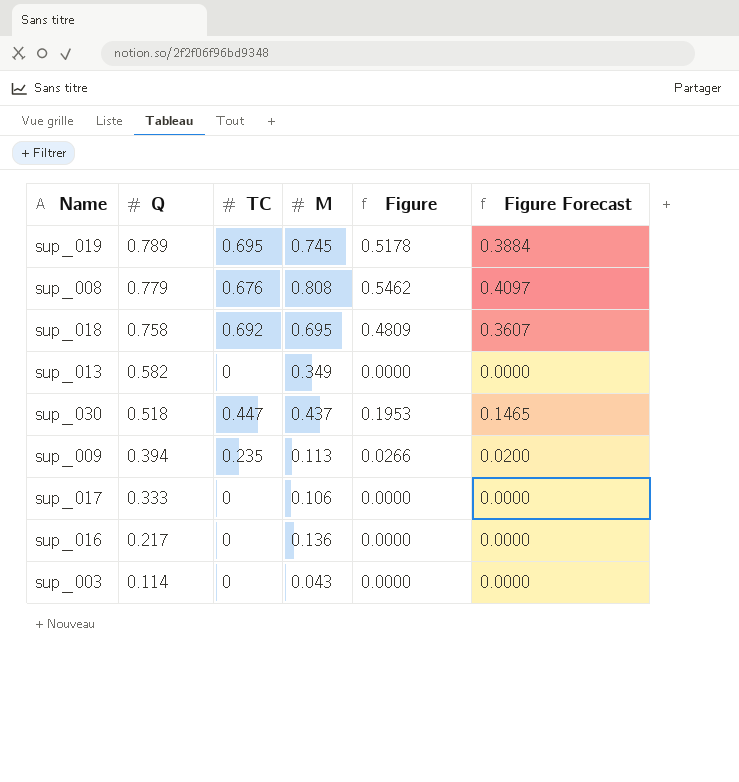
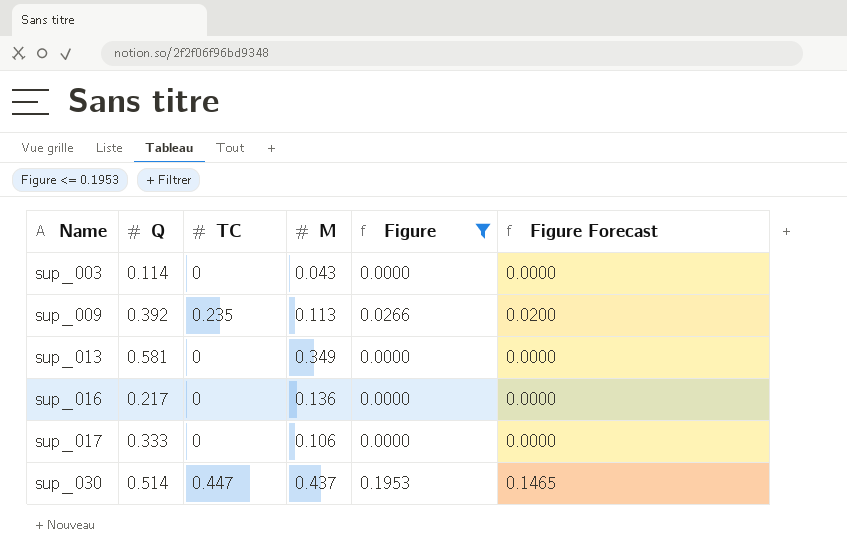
filter: none -> Figure <= 0.1953
row order: Q descending -> Name ascending
sup_009 | Q: 0.394 -> 0.392
sup_013 | Q: 0.582 -> 0.581
sup_030 | Q: 0.518 -> 0.514

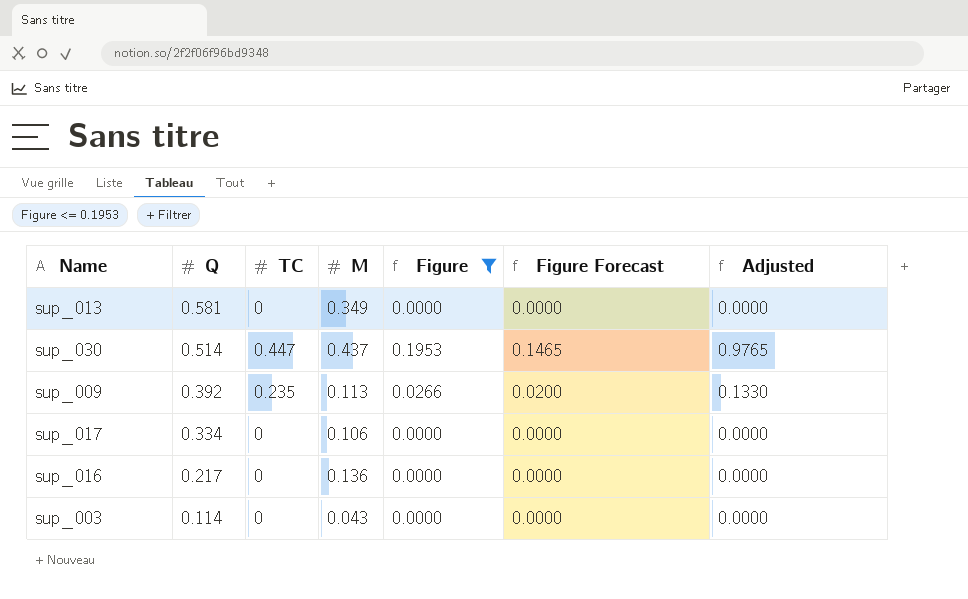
row order: Name ascending -> Q descending
column Adjusted | formula: none -> [Figure] * 5
sup_017 | Q: 0.333 -> 0.334

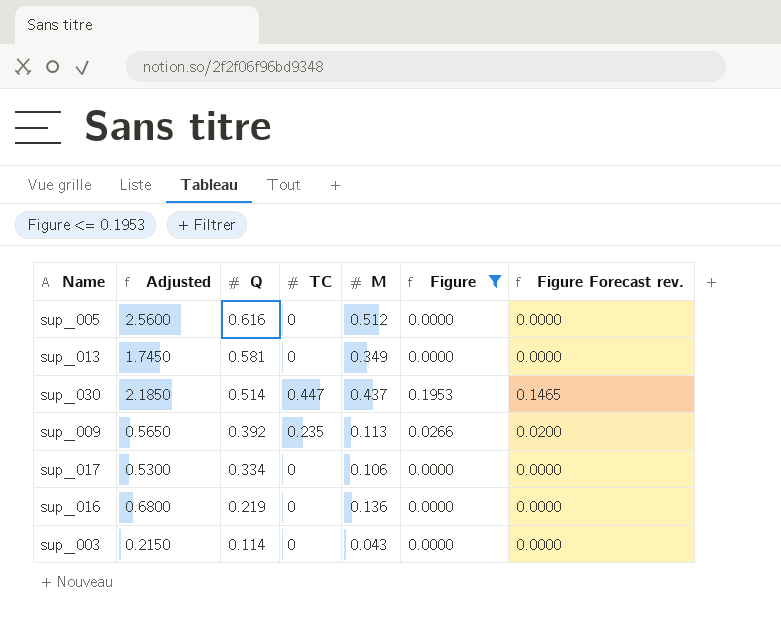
column Adjusted | formula: [Figure] * 5 -> [M] * 5
column Adjusted | position: 7 -> 2
column name: Figure Forecast -> Figure Forecast rev.
row sup_005: none -> 2.5600 | 0.616 | 0 | 0.512 | 0.0000 | 0.0000
sup_016 | Q: 0.217 -> 0.219

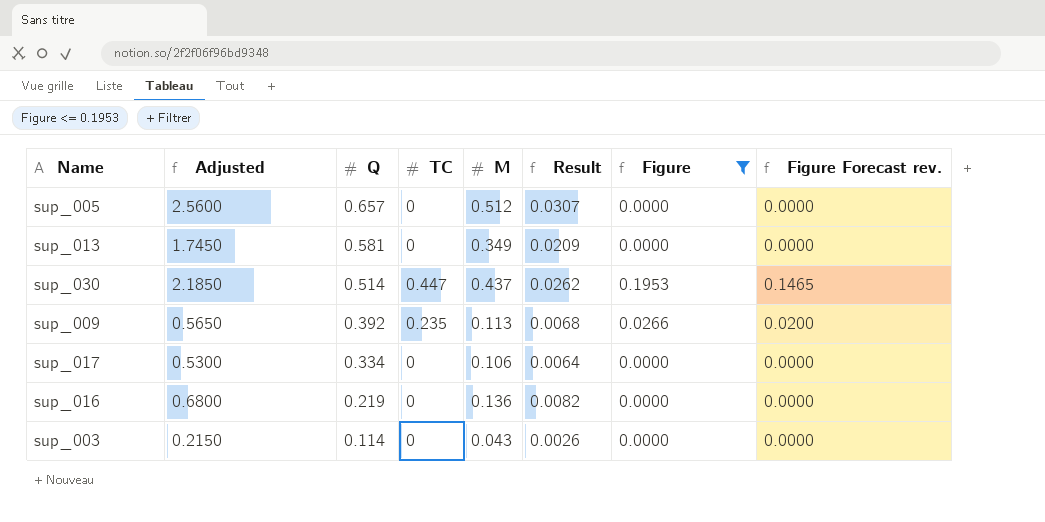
column Result | formula: none -> [M] * 0.06
sup_005 | Q: 0.616 -> 0.657

